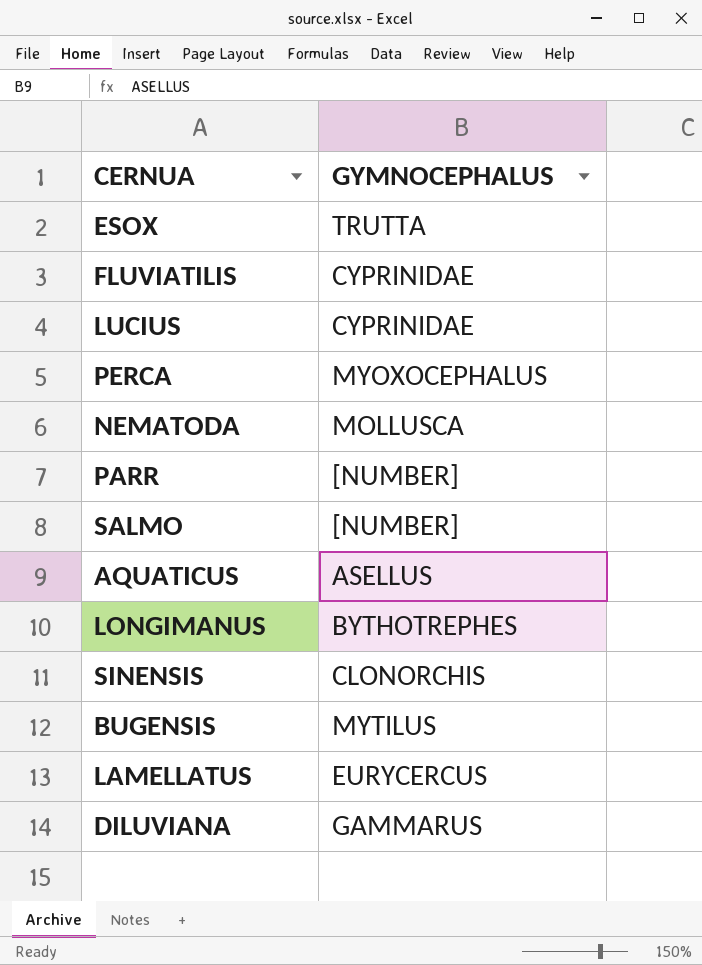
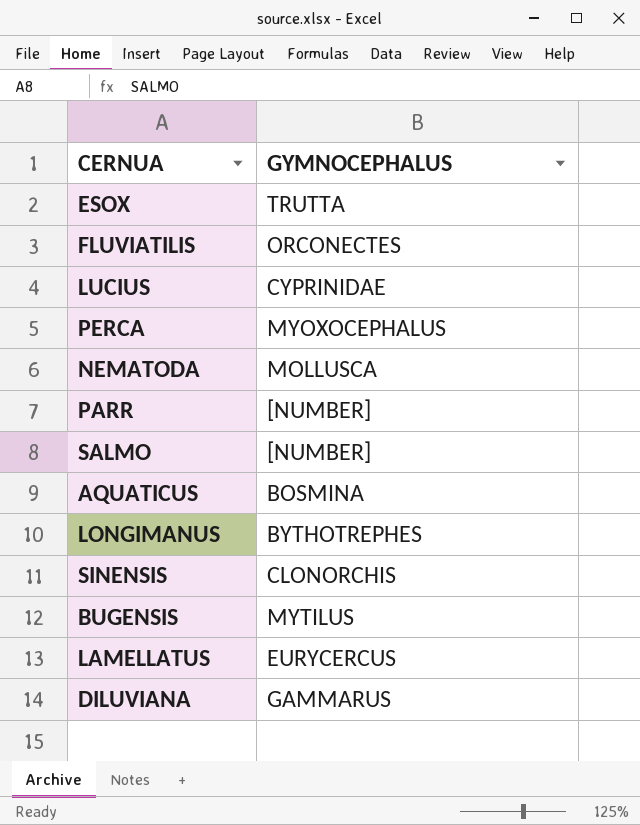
FLUVIATILIS | GYMNOCEPHALUS: CYPRINIDAE -> ORCONECTES
AQUATICUS | GYMNOCEPHALUS: ASELLUS -> BOSMINA

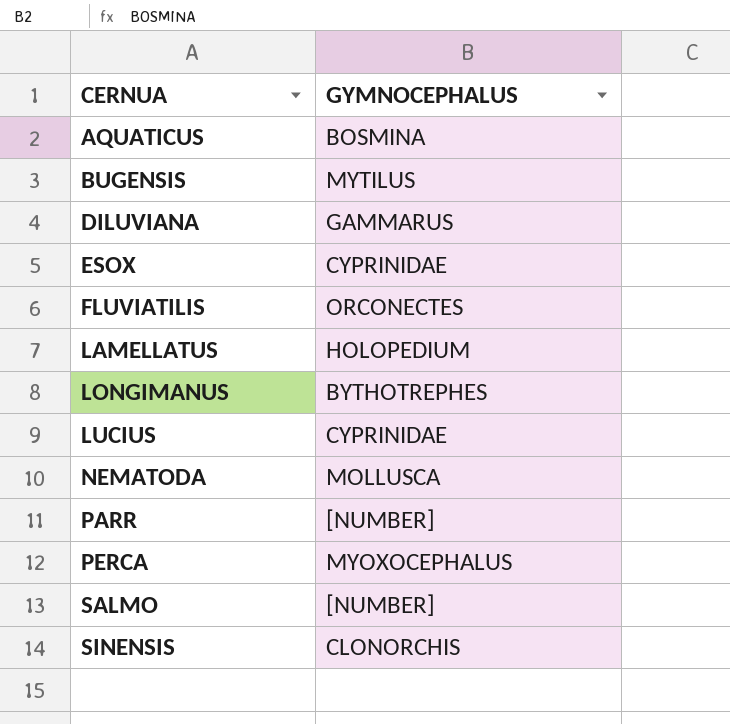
row order: none -> CERNUA ascending
ESOX | GYMNOCEPHALUS: TRUTTA -> CYPRINIDAE
LAMELLATUS | GYMNOCEPHALUS: EURYCERCUS -> HOLOPEDIUM

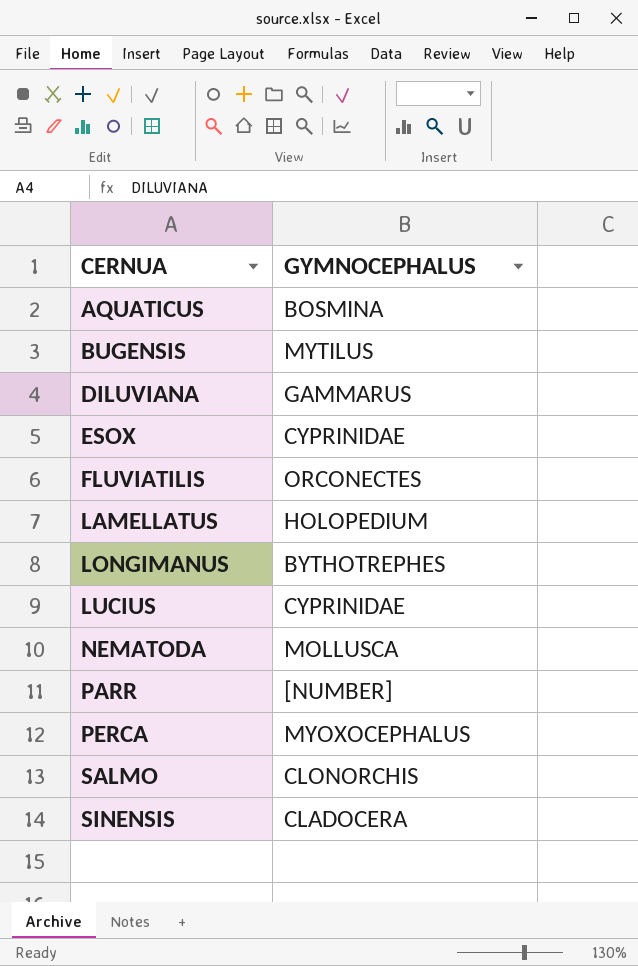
SALMO | GYMNOCEPHALUS: [NUMBER] -> CLONORCHIS
SINENSIS | GYMNOCEPHALUS: CLONORCHIS -> CLADOCERA

